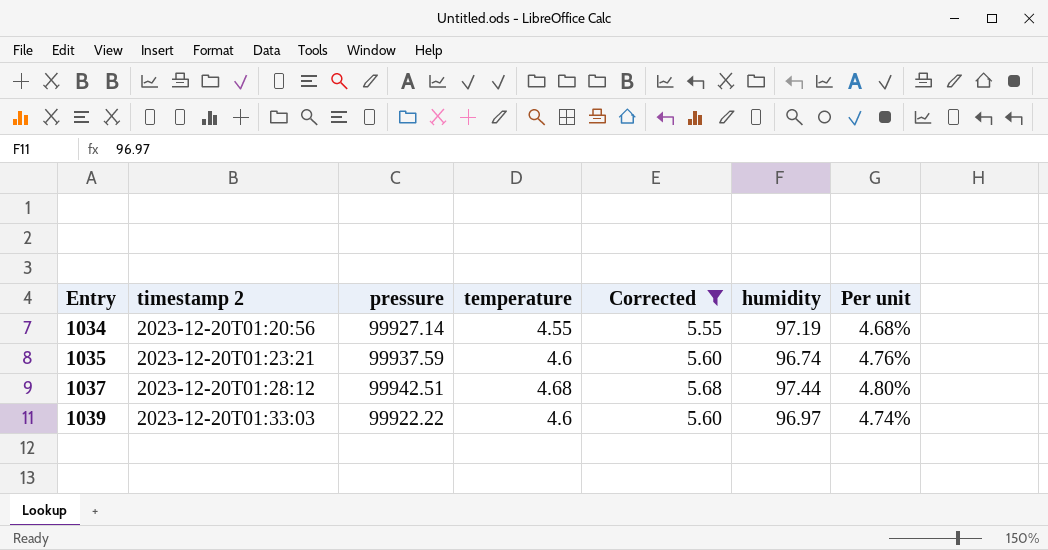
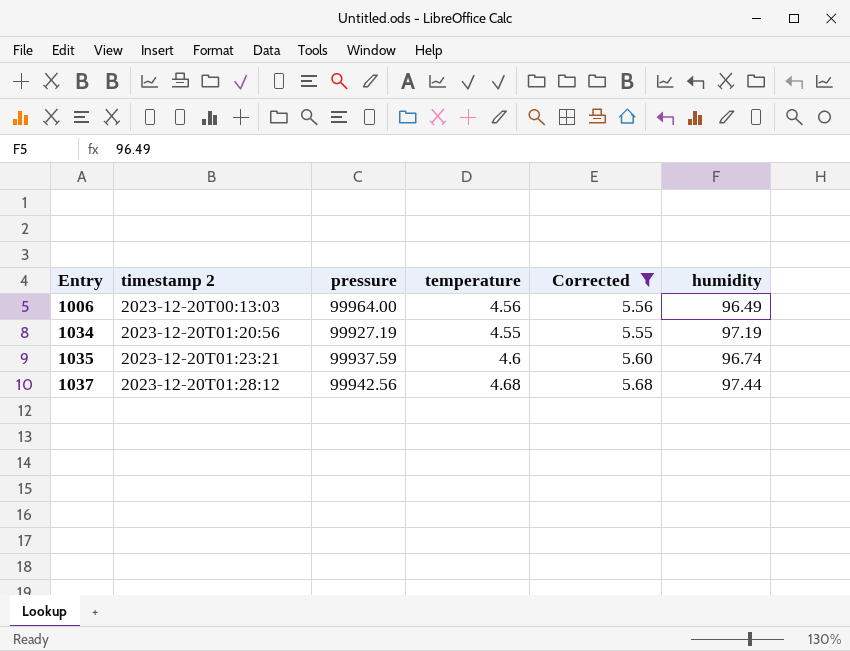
column Per unit | formula: [temperature] / [humidity] -> none
row 1039: 2023-12-20T01:33:03 | 99922.22 | 4.6 | 5.60 | 96.97 | 4.74% -> none
row 1006: none -> 2023-12-20T00:13:03 | 99964.00 | 4.56 | 5.56 | 96.49
1034 | pressure: 99927.14 -> 99927.19
1037 | pressure: 99942.51 -> 99942.56

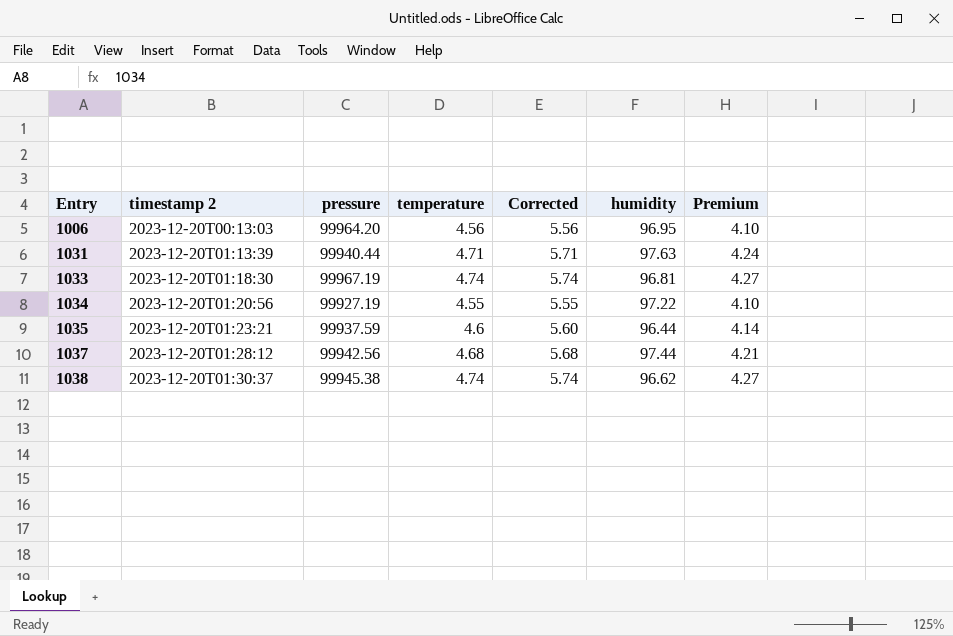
filter: Corrected <= 5.68 -> none
column Premium | formula: none -> [temperature] * 0.9
1006 | pressure: 99964.00 -> 99964.20
1006 | humidity: 96.49 -> 96.95
1034 | humidity: 97.19 -> 97.22
1035 | humidity: 96.74 -> 96.44

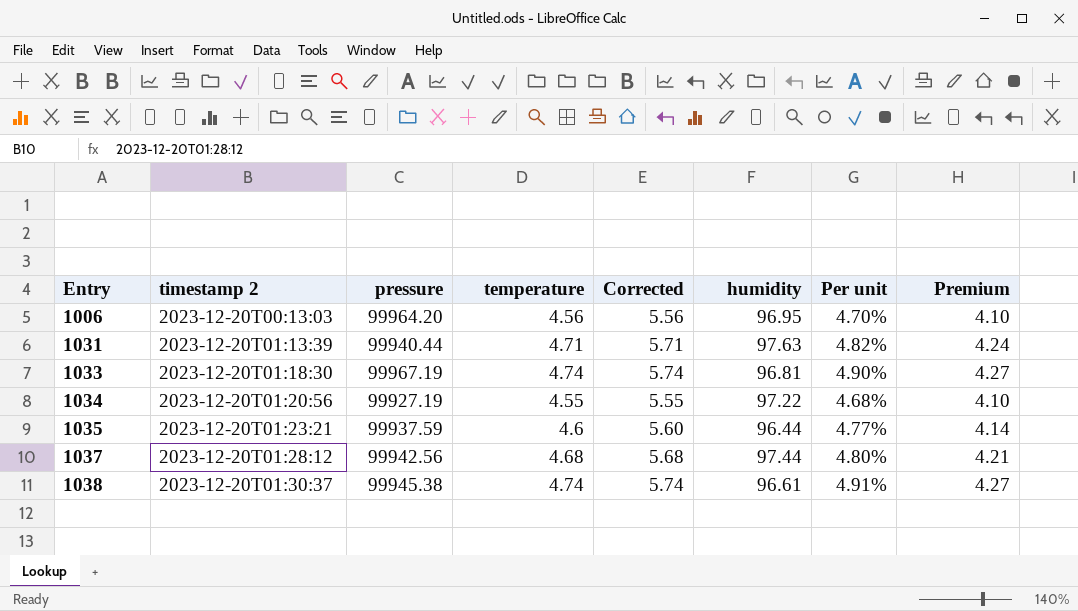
column Per unit | formula: none -> [temperature] / [humidity]
1038 | humidity: 96.62 -> 96.61

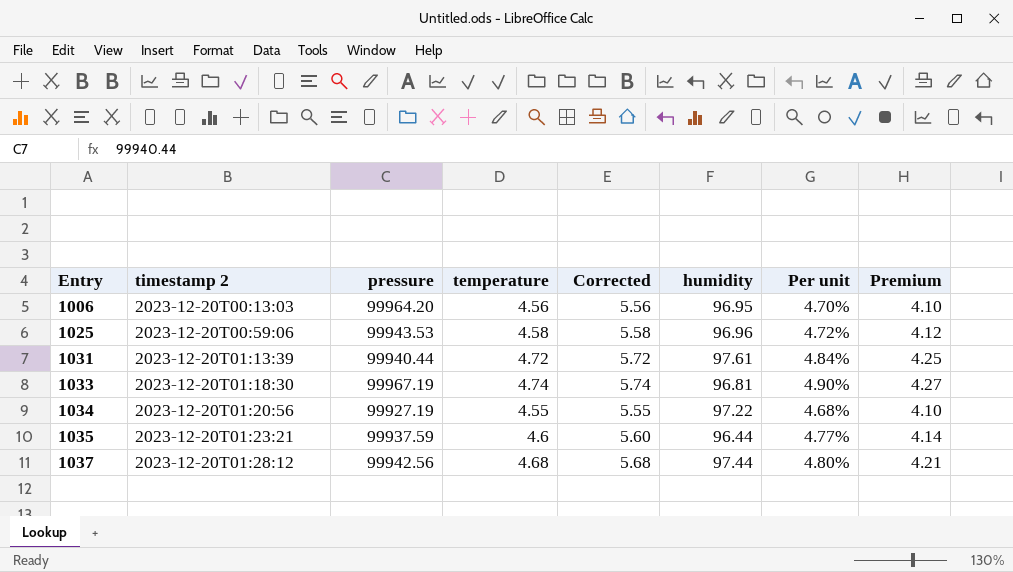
row 1038: 2023-12-20T01:30:37 | 99945.38 | 4.74 | 5.74 | 96.61 | 4.91% | 4.27 -> none
row 1025: none -> 2023-12-20T00:59:06 | 99943.53 | 4.58 | 5.58 | 96.96 | 4.72% | 4.12
1031 | temperature: 4.71 -> 4.72
1031 | Corrected: 5.71 -> 5.72
1031 | humidity: 97.63 -> 97.61
1031 | Per unit: 4.82% -> 4.84%
1031 | Premium: 4.24 -> 4.25

